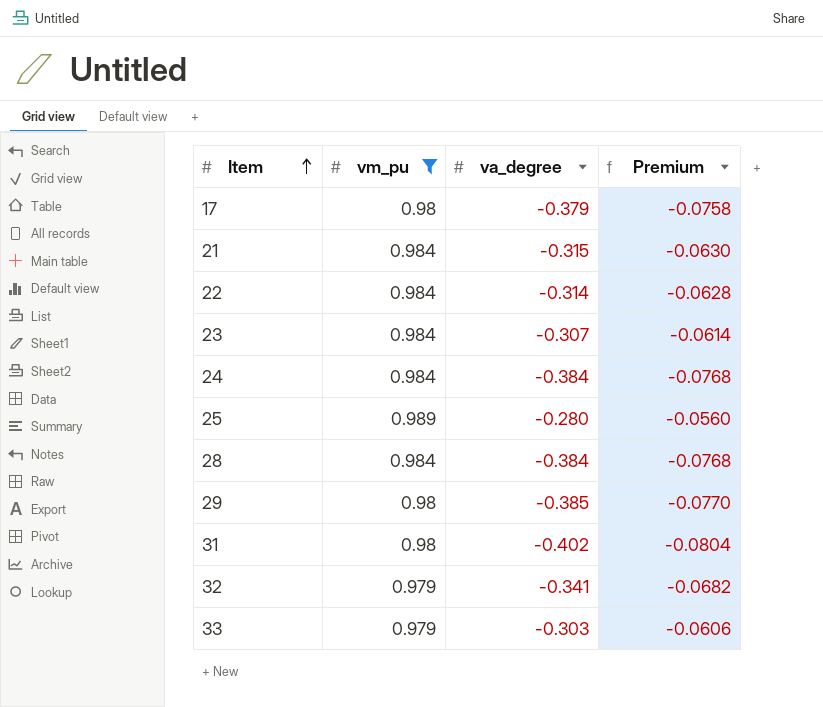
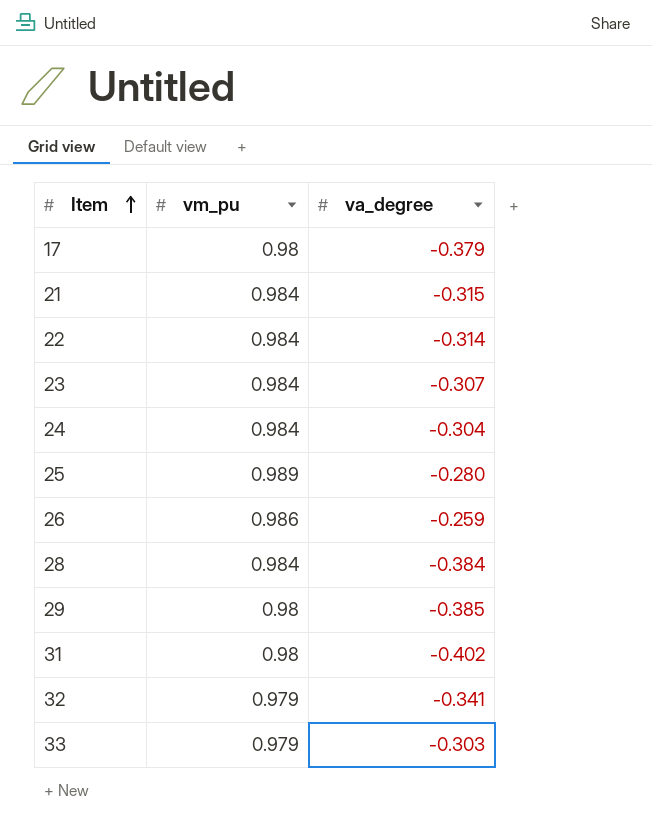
filter: vm_pu != 0.986 -> none
column Premium | formula: [va_degree] * 0.2 -> none
24 | va_degree: -0.384 -> -0.304

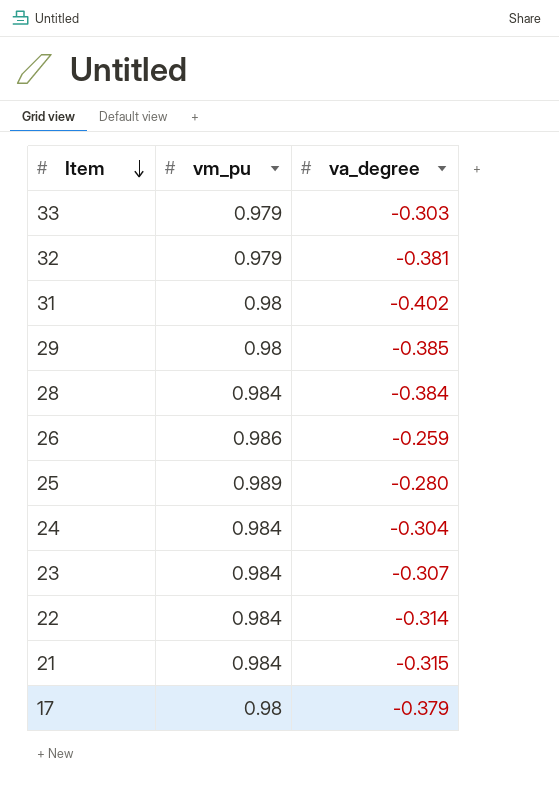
row order: Item ascending -> Item descending
32 | va_degree: -0.341 -> -0.381

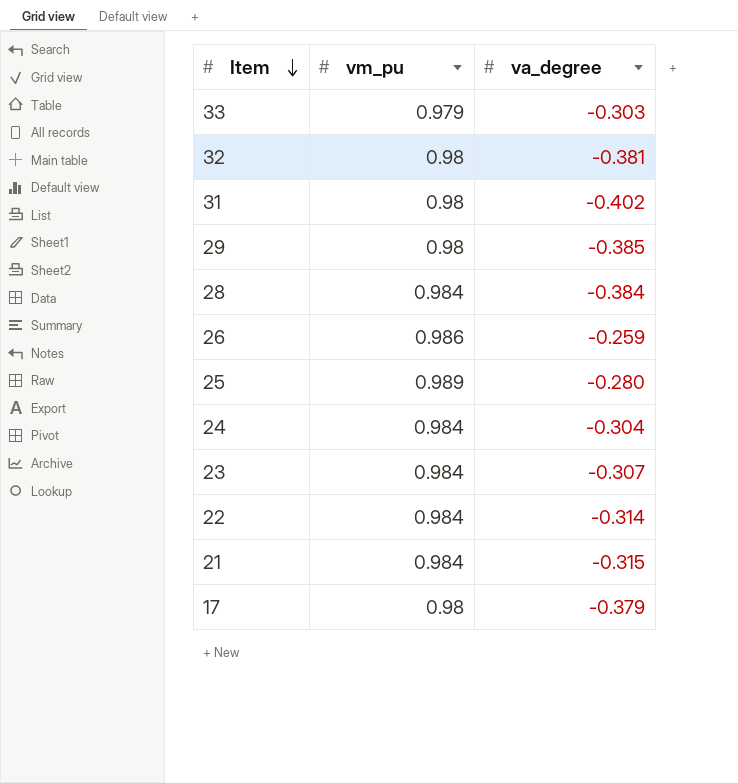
32 | vm_pu: 0.979 -> 0.98

